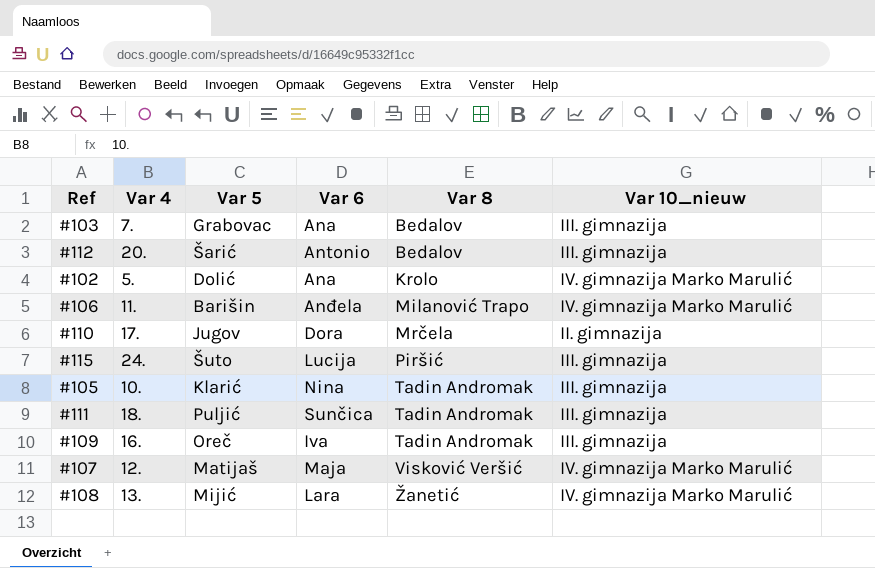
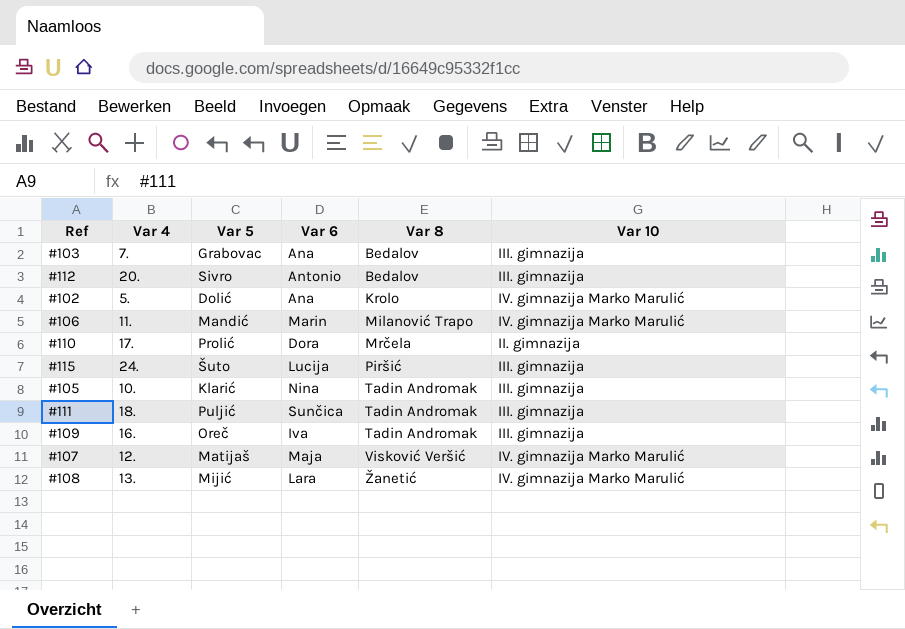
column name: Var 10_nieuw -> Var 10
#112 | Var 5: Šarić -> Sivro
#106 | Var 5: Barišin -> Mandić
#106 | Var 6: Anđela -> Marin
#110 | Var 5: Jugov -> Prolić

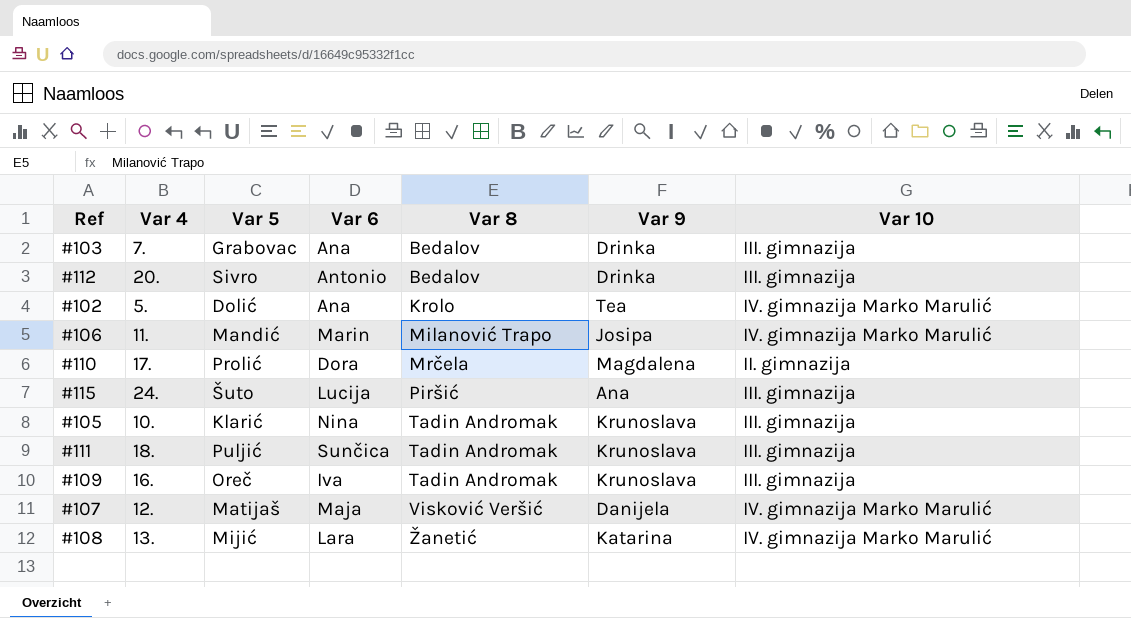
column Var 9 | position: none -> 6

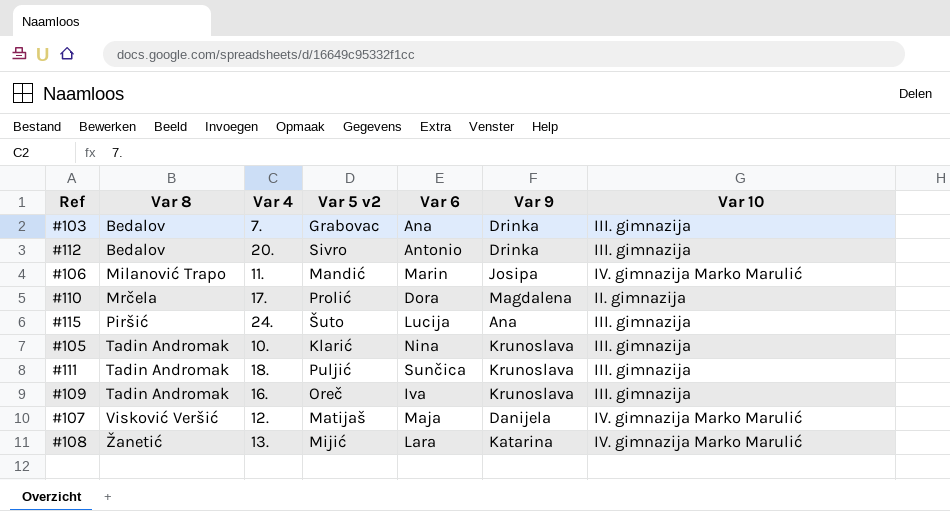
column Var 8 | position: 5 -> 2
column name: Var 5 -> Var 5 v2
row #102: 5. | Dolić | Ana | Krolo | Tea | IV. gimnazija Marko Marulić -> none

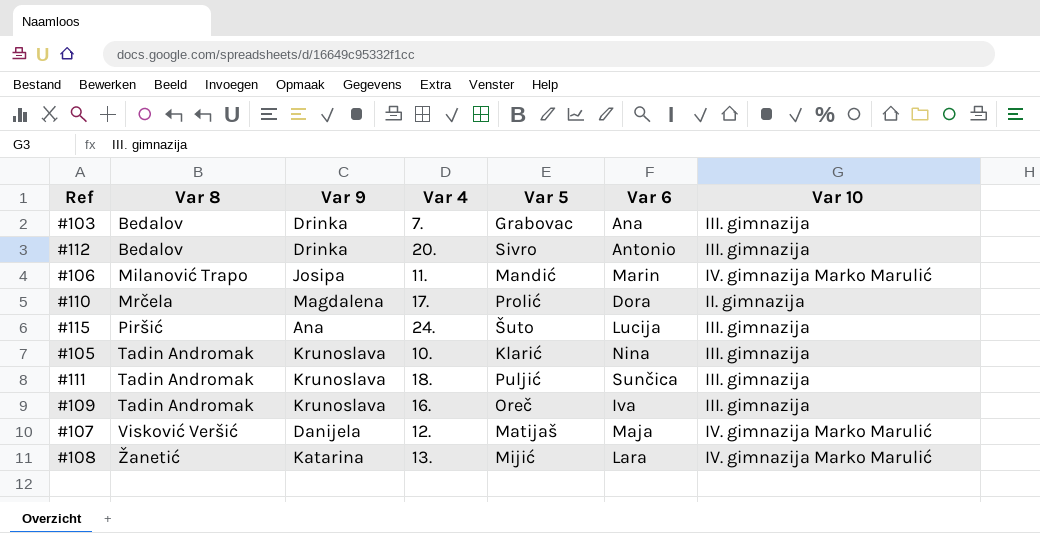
column Var 9 | position: 6 -> 3
column name: Var 5 v2 -> Var 5

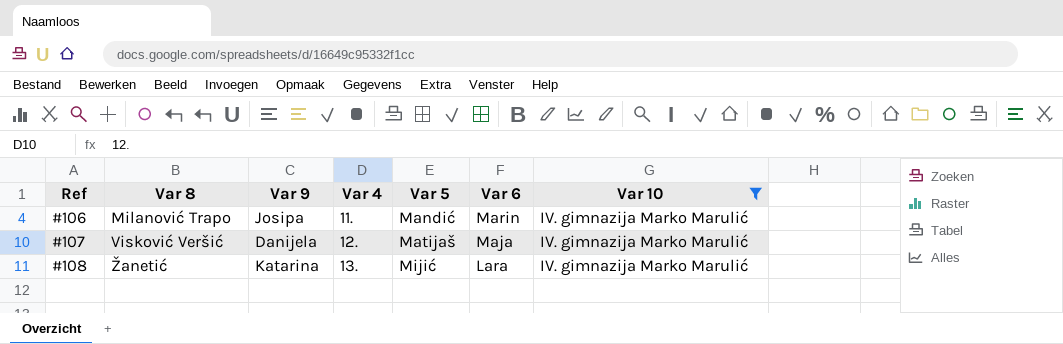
filter: none -> Var 10 = IV. gimnazija Marko Marulić

